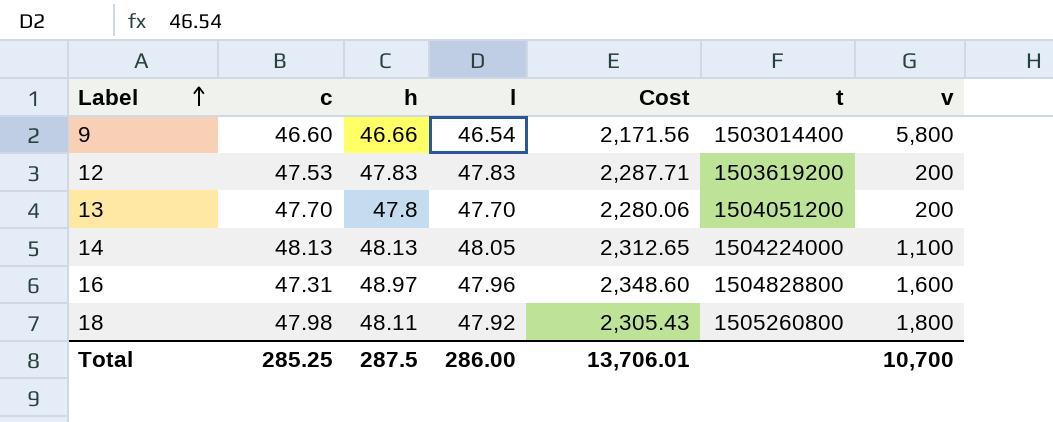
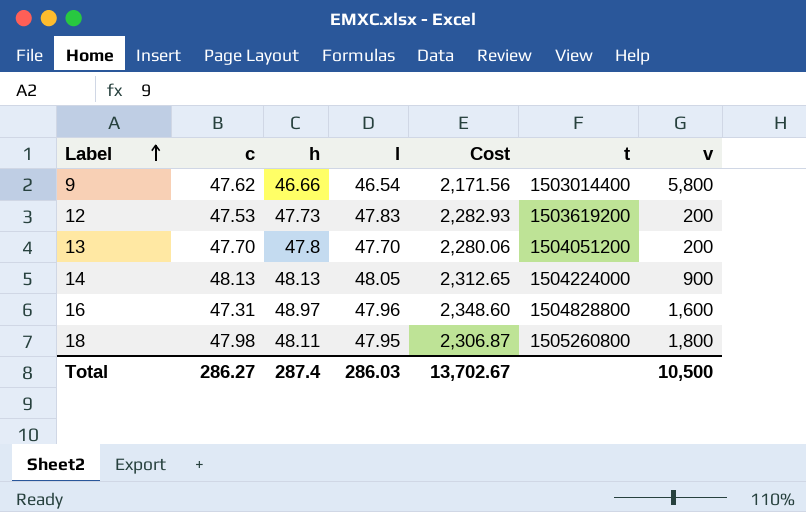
9 | c: 46.60 -> 47.62
12 | h: 47.83 -> 47.73
12 | Cost: 2,287.71 -> 2,282.93
14 | v: 1,100 -> 900
18 | l: 47.92 -> 47.95
18 | Cost: 2,305.43 -> 2,306.87
Total | c: 285.25 -> 286.27
Total | h: 287.5 -> 287.4
Total | l: 286.00 -> 286.03
Total | Cost: 13,706.01 -> 13,702.67
Total | v: 10,700 -> 10,500

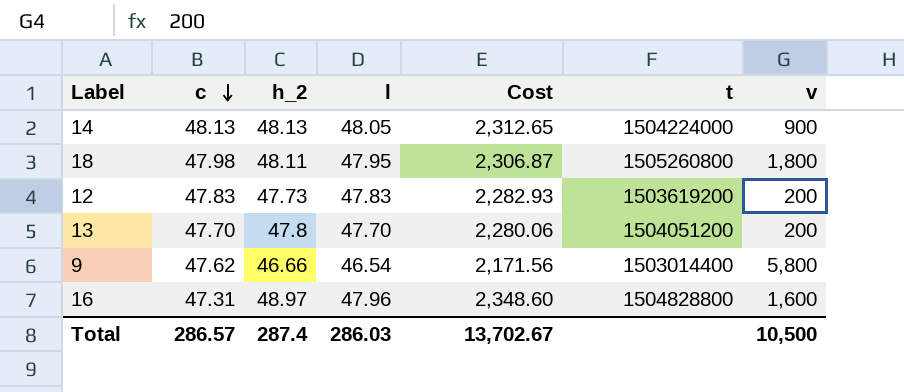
row order: Label ascending -> c descending
column name: h -> h_2
12 | c: 47.53 -> 47.83
Total | c: 286.27 -> 286.57

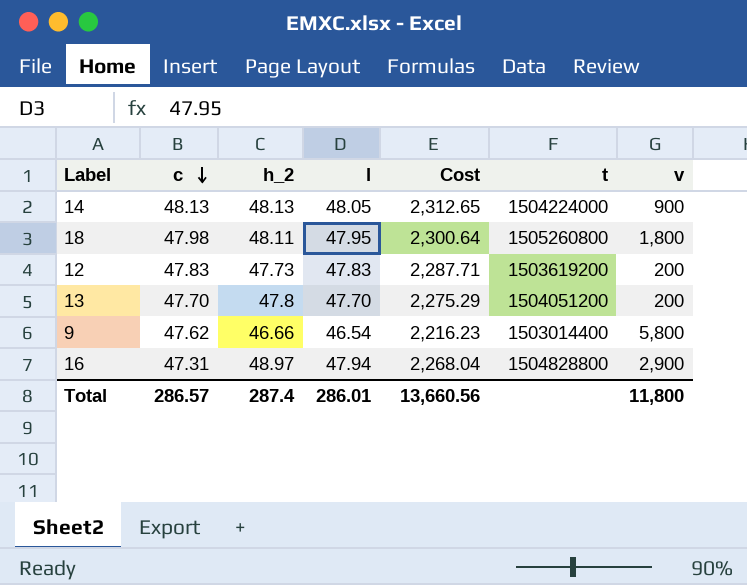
column Cost | formula: [h_2] * [l] -> [c] * [l]
16 | l: 47.96 -> 47.94
16 | v: 1,600 -> 2,900
Total | l: 286.03 -> 286.01
Total | Cost: 13,702.67 -> 13,660.56
Total | v: 10,500 -> 11,800

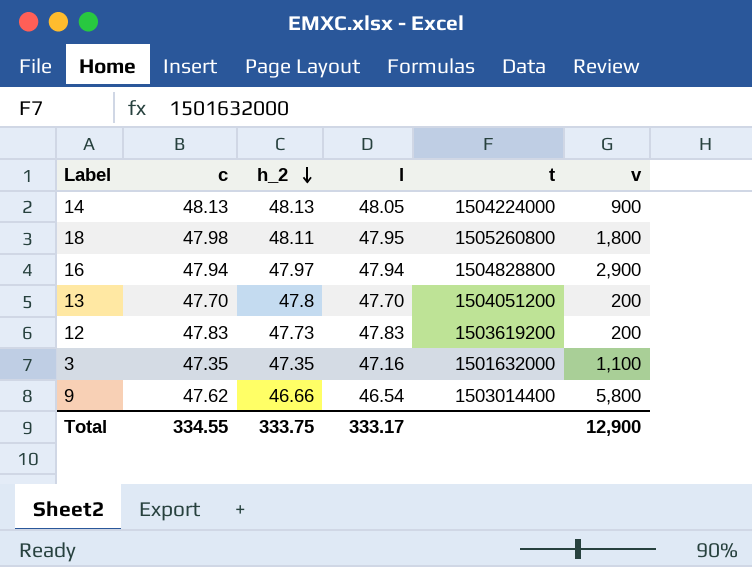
row order: c descending -> h_2 descending
column Cost | formula: [c] * [l] -> none
16 | c: 47.31 -> 47.94
16 | h_2: 48.97 -> 47.97
row 3: none -> 47.35 | 47.35 | 47.16 | 1501632000 | 1,100
Total | c: 286.57 -> 334.55
Total | h_2: 287.4 -> 333.75
Total | l: 286.01 -> 333.17
Total | v: 11,800 -> 12,900

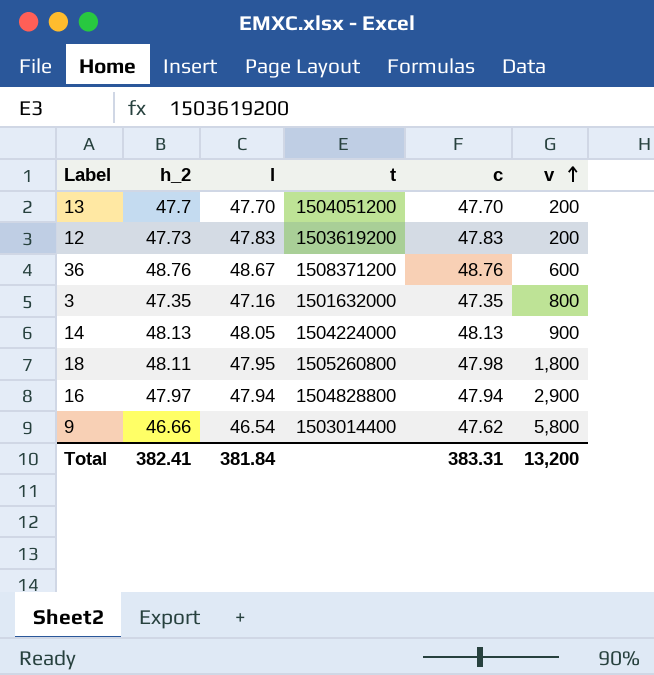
row order: h_2 descending -> v ascending
column c | position: 2 -> 5
13 | h_2: 47.8 -> 47.7
row 36: none -> 48.76 | 48.67 | 1508371200 | 48.76 | 600
3 | v: 1,100 -> 800
Total | h_2: 333.75 -> 382.41
Total | l: 333.17 -> 381.84
Total | c: 334.55 -> 383.31
Total | v: 12,900 -> 13,200

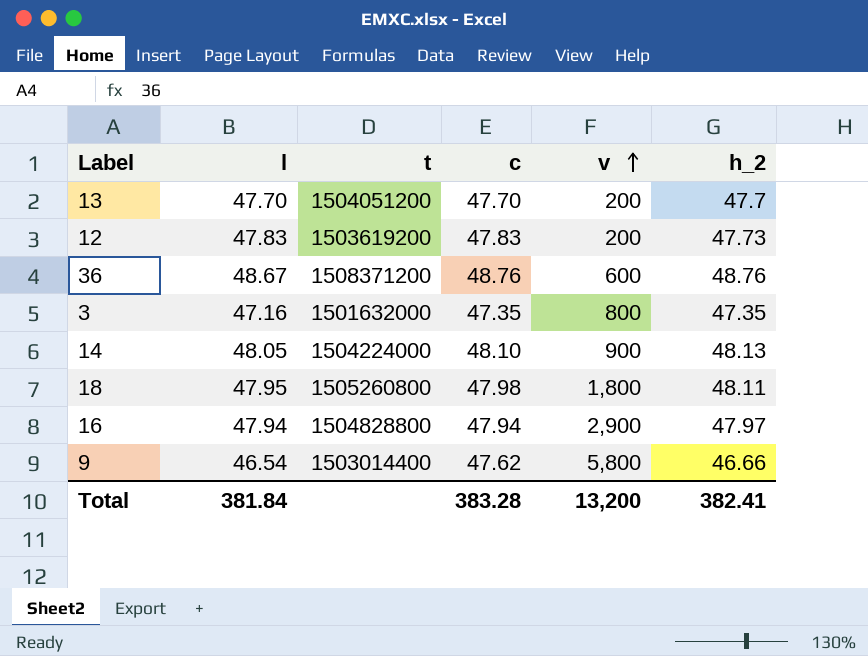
column h_2 | position: 2 -> 6
14 | c: 48.13 -> 48.10
Total | c: 383.31 -> 383.28

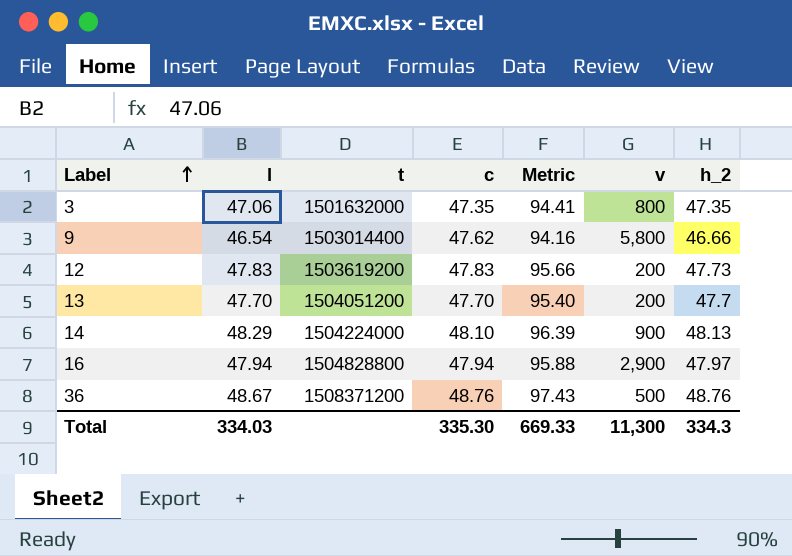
row order: v ascending -> Label ascending
column Metric | formula: none -> [l] + [c]
row 18: 47.95 | 1505260800 | 47.98 | 1,800 | 48.11 -> none
3 | l: 47.16 -> 47.06
14 | l: 48.05 -> 48.29
36 | v: 600 -> 500
Total | l: 381.84 -> 334.03
Total | c: 383.28 -> 335.30
Total | v: 13,200 -> 11,300
Total | h_2: 382.41 -> 334.3

